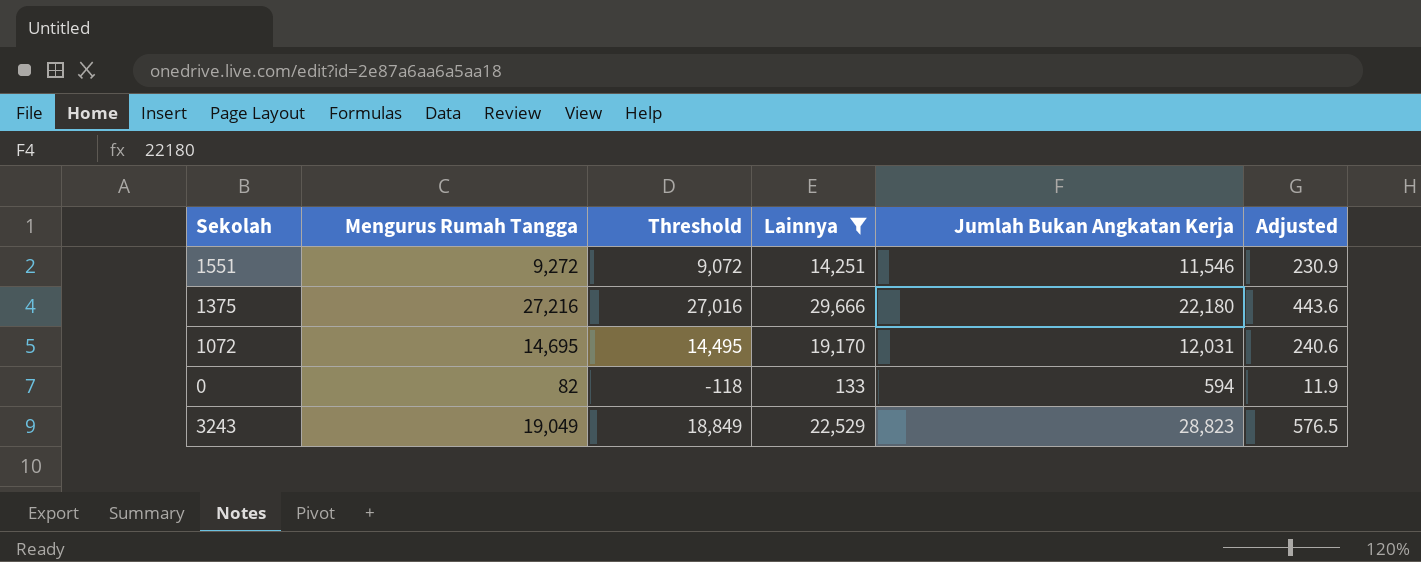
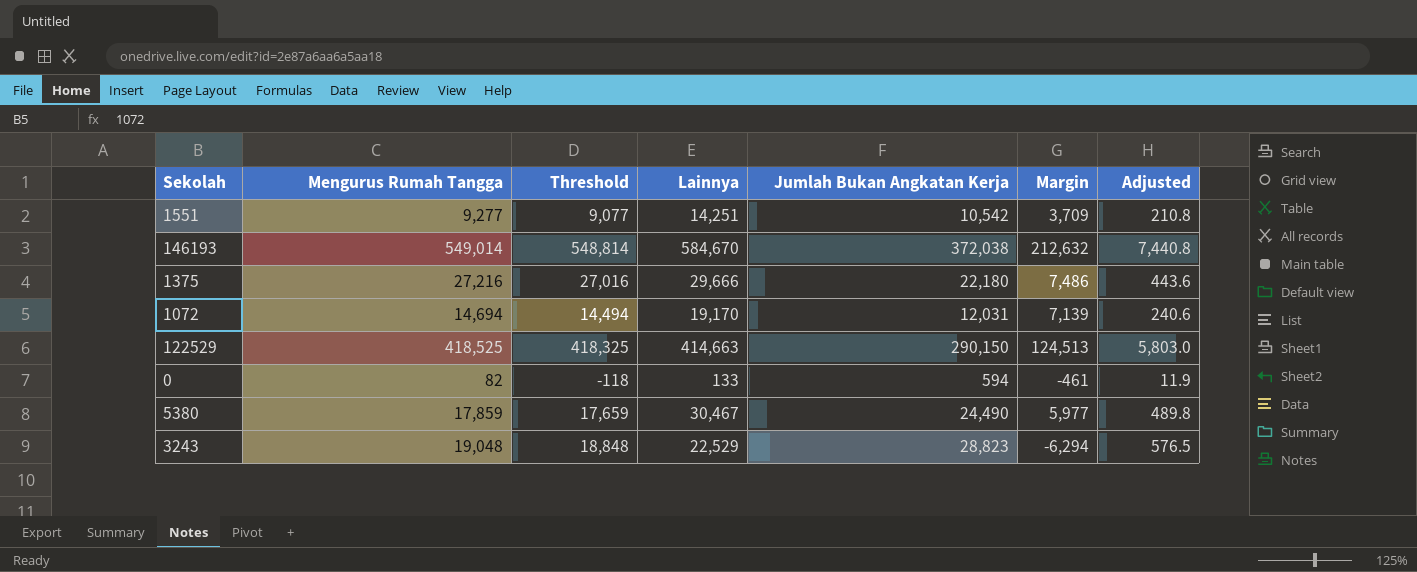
filter: Lainnya <= 29,666 -> none
column Margin | formula: none -> [Lainnya] - [Jumlah Bukan Angkatan Kerja]
1551 | Mengurus Rumah Tangga: 9,272 -> 9,277
1551 | Threshold: 9,072 -> 9,077
1551 | Jumlah Bukan Angkatan Kerja: 11,546 -> 10,542
1551 | Adjusted: 230.9 -> 210.8
1072 | Mengurus Rumah Tangga: 14,695 -> 14,694
1072 | Threshold: 14,495 -> 14,494
3243 | Mengurus Rumah Tangga: 19,049 -> 19,048
3243 | Threshold: 18,849 -> 18,848

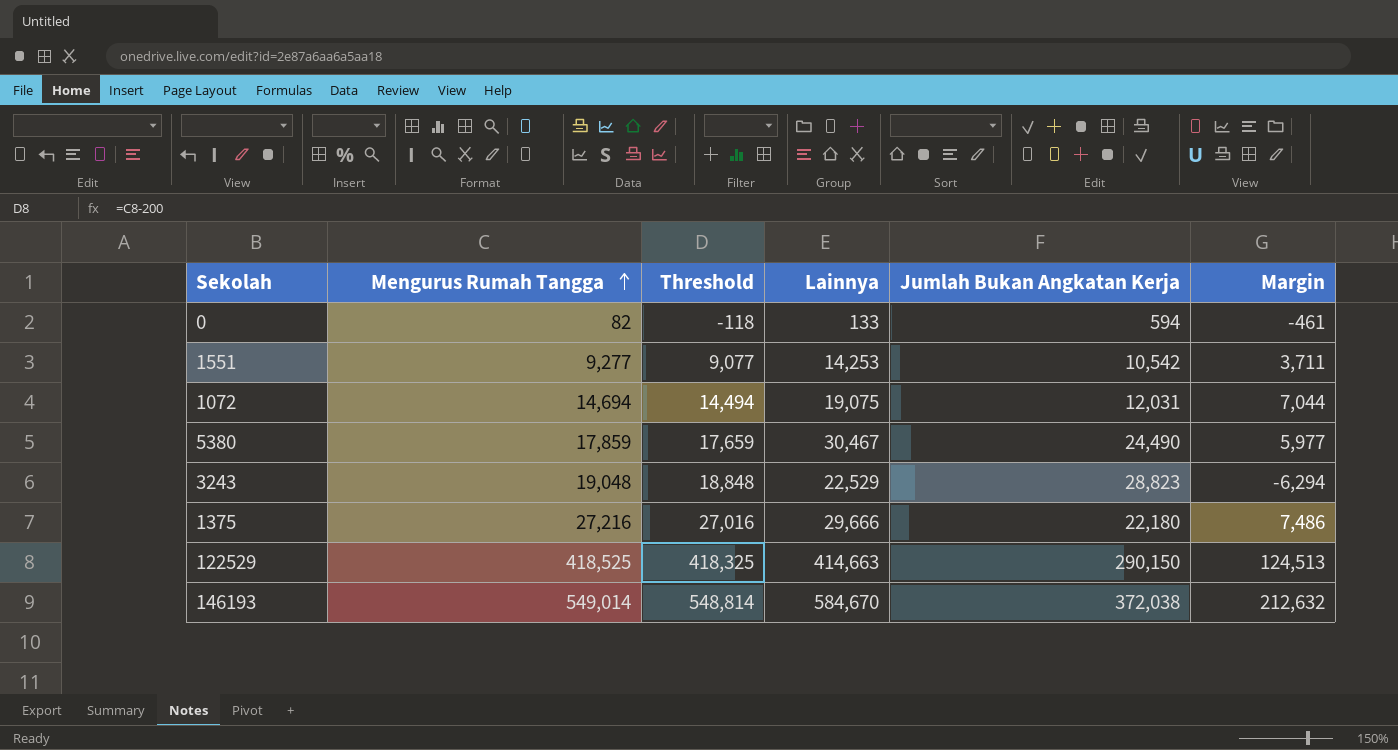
row order: none -> Mengurus Rumah Tangga ascending
column Adjusted | formula: [Jumlah Bukan Angkatan Kerja] * 0.02 -> none
1551 | Lainnya: 14,251 -> 14,253
1551 | Margin: 3,709 -> 3,711
1072 | Lainnya: 19,170 -> 19,075
1072 | Margin: 7,139 -> 7,044

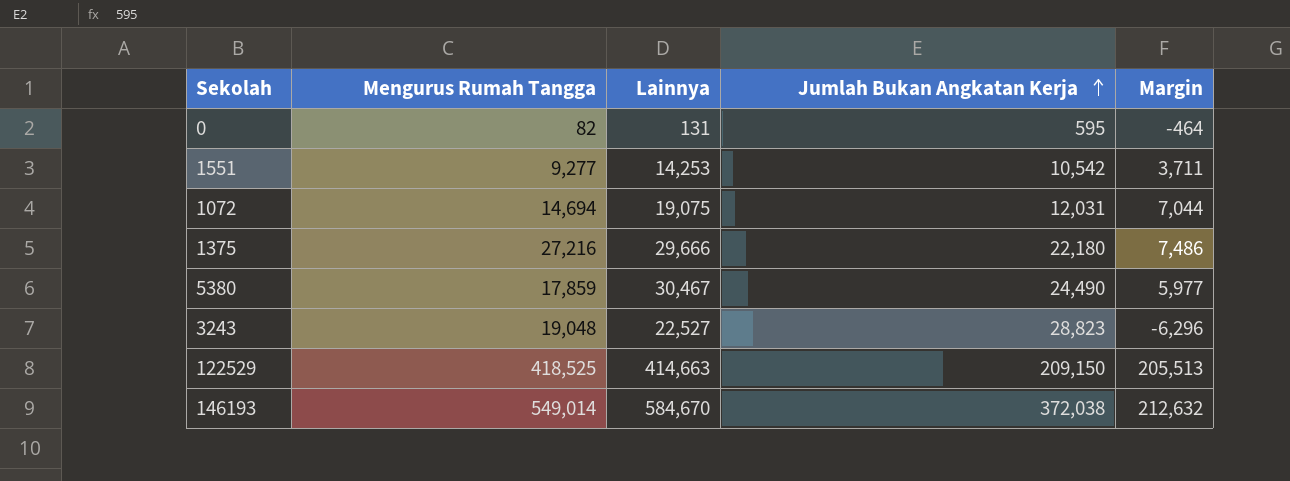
row order: Mengurus Rumah Tangga ascending -> Jumlah Bukan Angkatan Kerja ascending
column Threshold | formula: [Mengurus Rumah Tangga] - 200 -> none
0 | Lainnya: 133 -> 131
0 | Jumlah Bukan Angkatan Kerja: 594 -> 595
0 | Margin: -461 -> -464
3243 | Lainnya: 22,529 -> 22,527
3243 | Margin: -6,294 -> -6,296
122529 | Jumlah Bukan Angkatan Kerja: 290,150 -> 209,150
122529 | Margin: 124,513 -> 205,513

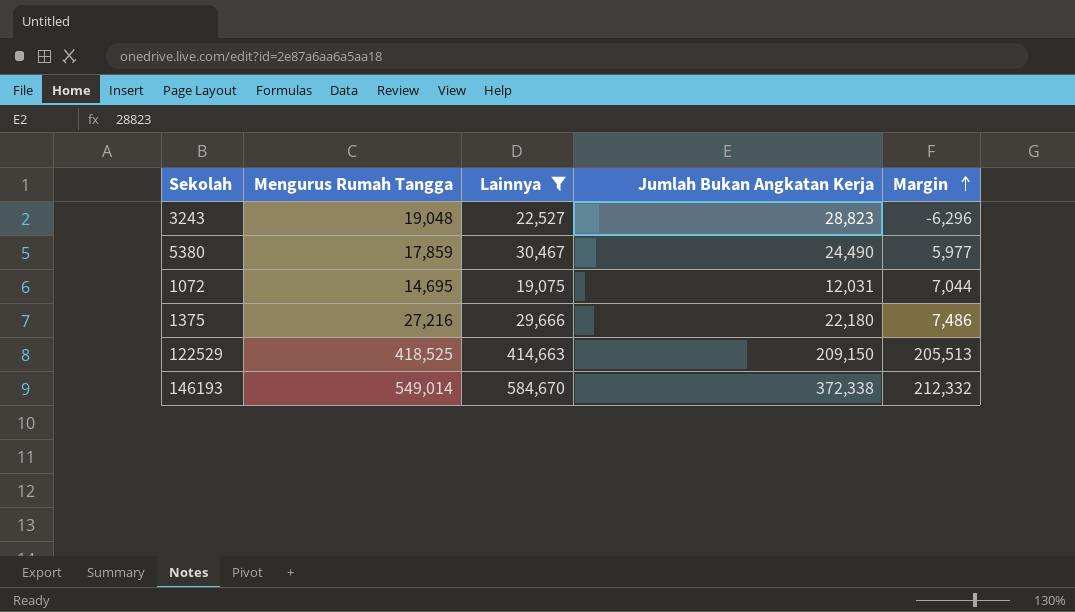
filter: none -> Lainnya >= 19,075
row order: Jumlah Bukan Angkatan Kerja ascending -> Margin ascending
1072 | Mengurus Rumah Tangga: 14,694 -> 14,695
146193 | Jumlah Bukan Angkatan Kerja: 372,038 -> 372,338
146193 | Margin: 212,632 -> 212,332

